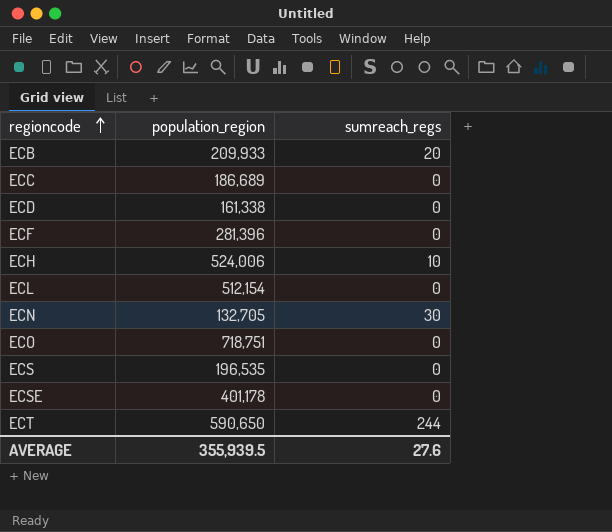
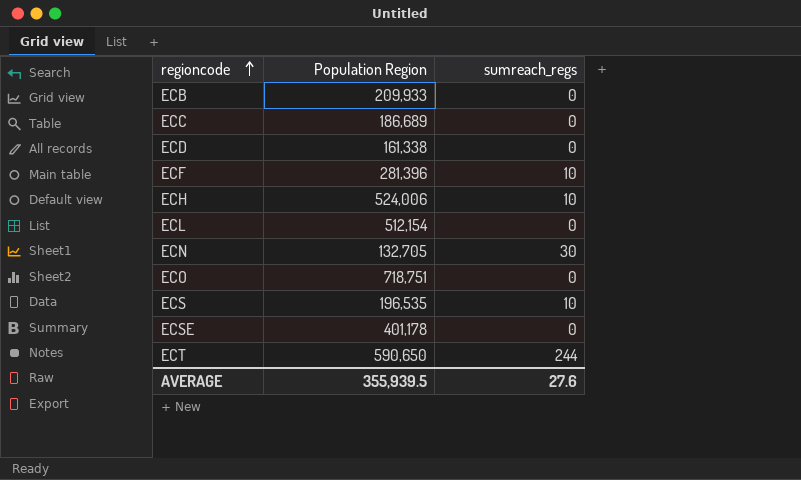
column name: population_region -> Population Region
ECB | sumreach_regs: 20 -> 0
ECF | sumreach_regs: 0 -> 10
ECS | sumreach_regs: 0 -> 10

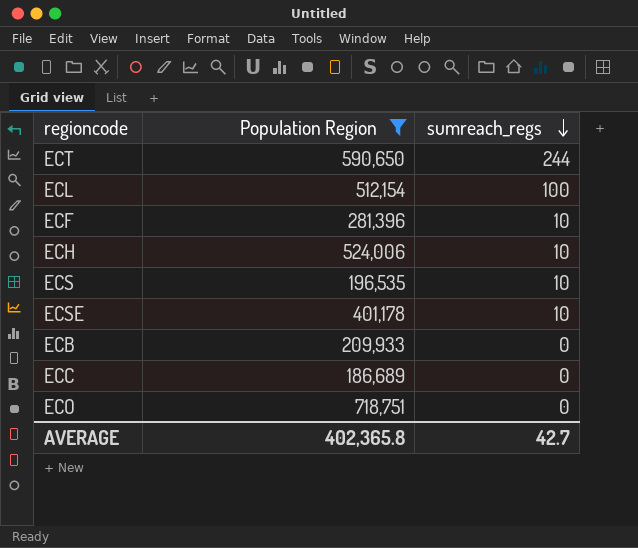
filter: none -> Population Region >= 186,689
row order: regioncode ascending -> sumreach_regs descending
ECL | sumreach_regs: 0 -> 100
ECSE | sumreach_regs: 0 -> 10
AVERAGE | Population Region: 355,939.5 -> 402,365.8
AVERAGE | sumreach_regs: 27.6 -> 42.7

